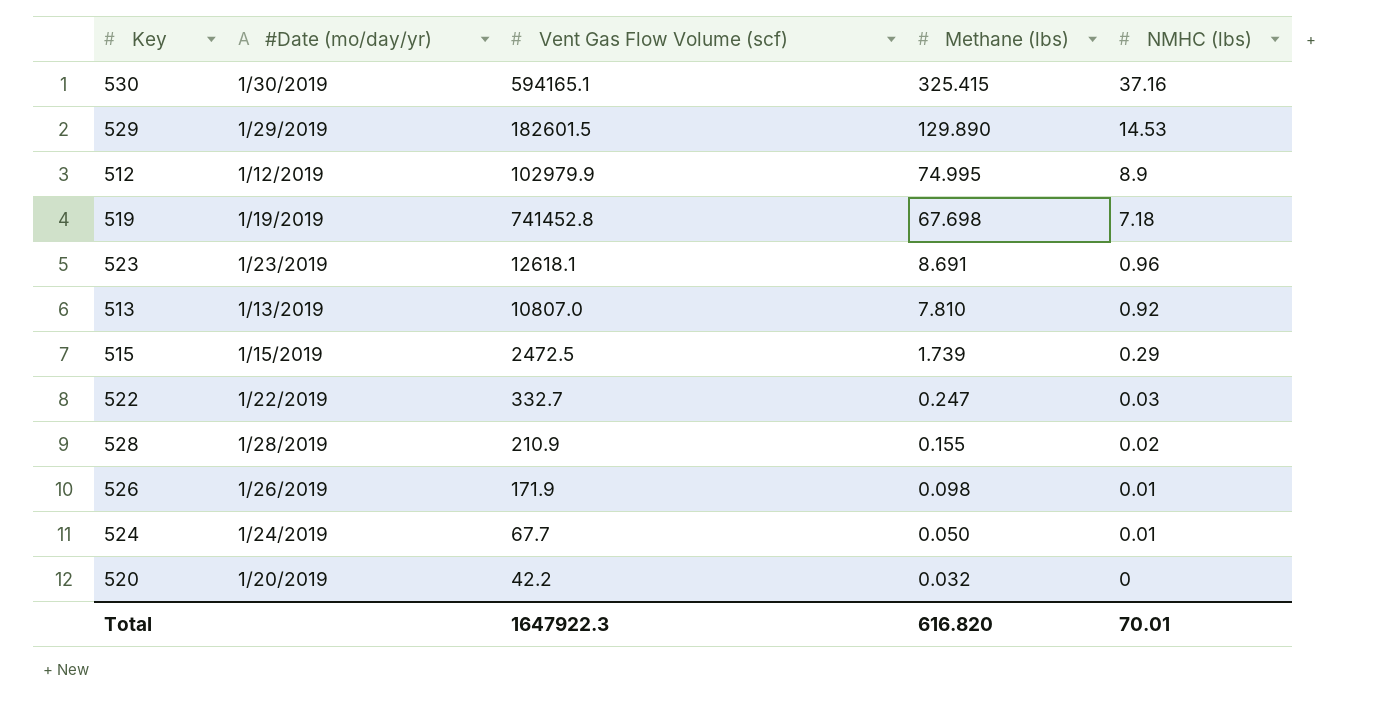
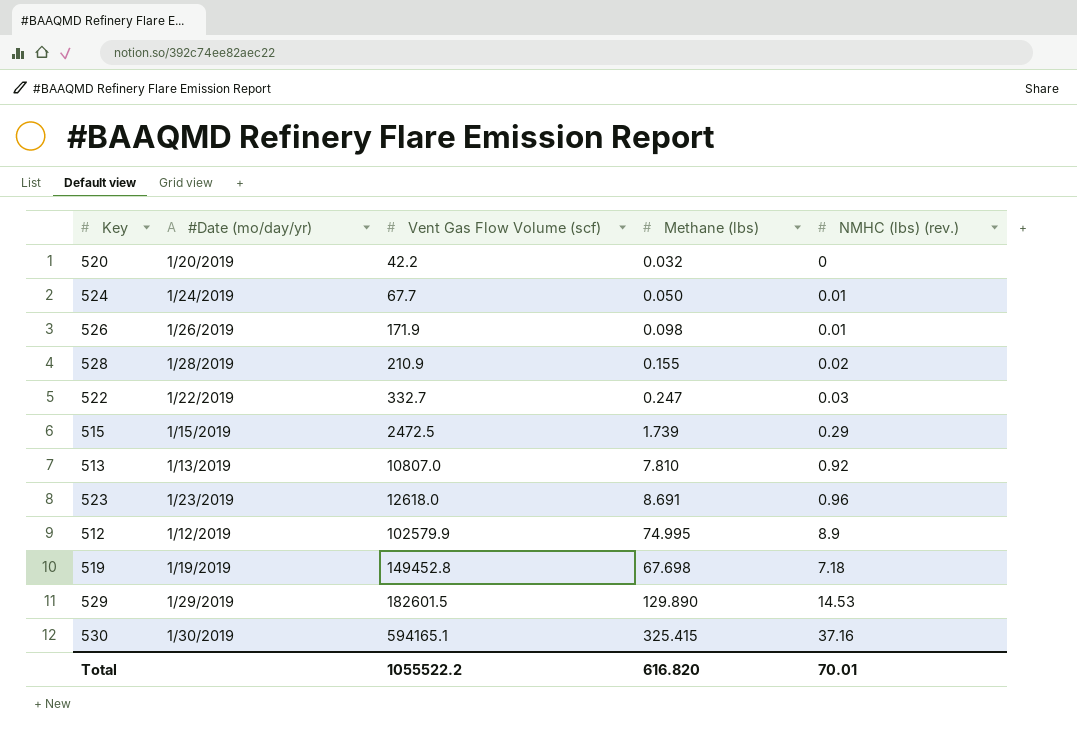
row order: Methane (lbs) descending -> Vent Gas Flow Volume (scf) ascending
column name: NMHC (lbs) -> NMHC (lbs) (rev.)
523 | Vent Gas Flow Volume (scf): 12618.1 -> 12618.0
512 | Vent Gas Flow Volume (scf): 102979.9 -> 102579.9
519 | Vent Gas Flow Volume (scf): 741452.8 -> 149452.8
Total | Vent Gas Flow Volume (scf): 1647922.3 -> 1055522.2

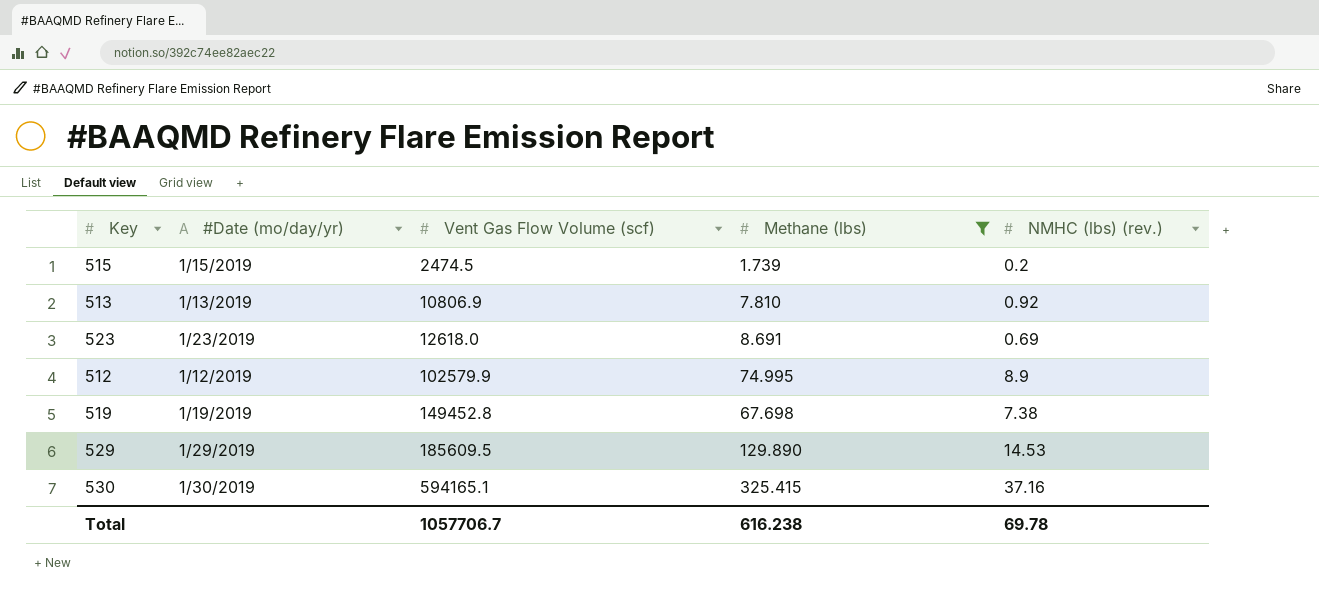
filter: none -> Methane (lbs) >= 1.739
515 | Vent Gas Flow Volume (scf): 2472.5 -> 2474.5
515 | NMHC (lbs) (rev.): 0.29 -> 0.2
513 | Vent Gas Flow Volume (scf): 10807.0 -> 10806.9
523 | NMHC (lbs) (rev.): 0.96 -> 0.69
519 | NMHC (lbs) (rev.): 7.18 -> 7.38
529 | Vent Gas Flow Volume (scf): 182601.5 -> 185609.5
Total | Vent Gas Flow Volume (scf): 1055522.2 -> 1057706.7
Total | Methane (lbs): 616.820 -> 616.238
Total | NMHC (lbs) (rev.): 70.01 -> 69.78

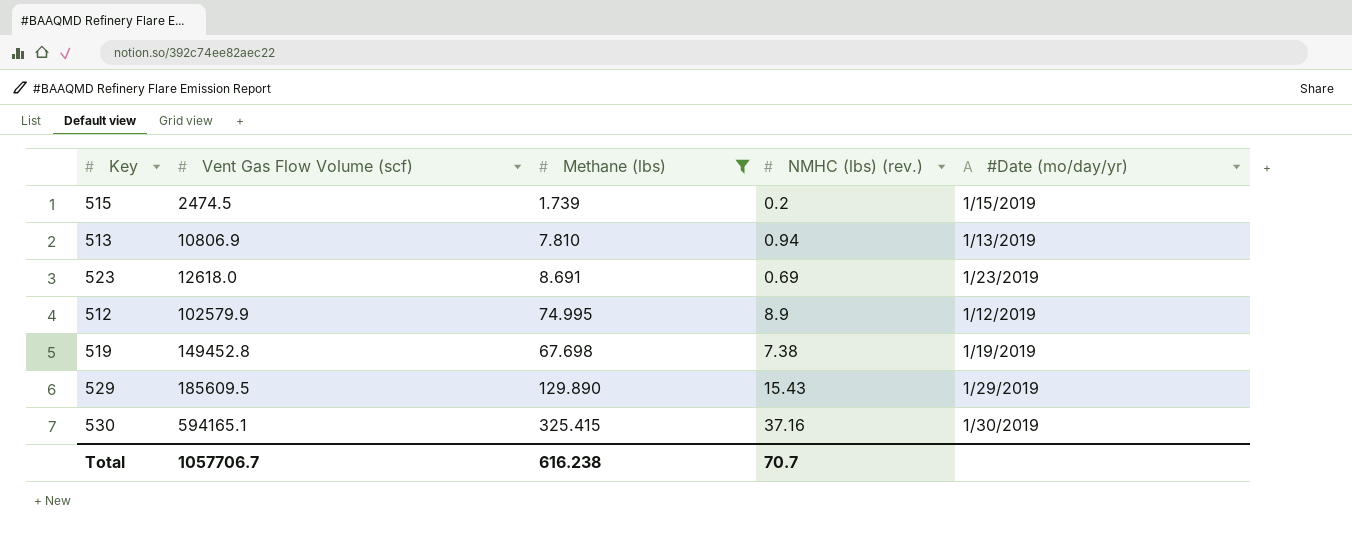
column #Date (mo/day/yr) | position: 2 -> 5
513 | NMHC (lbs) (rev.): 0.92 -> 0.94
529 | NMHC (lbs) (rev.): 14.53 -> 15.43
Total | NMHC (lbs) (rev.): 69.78 -> 70.7

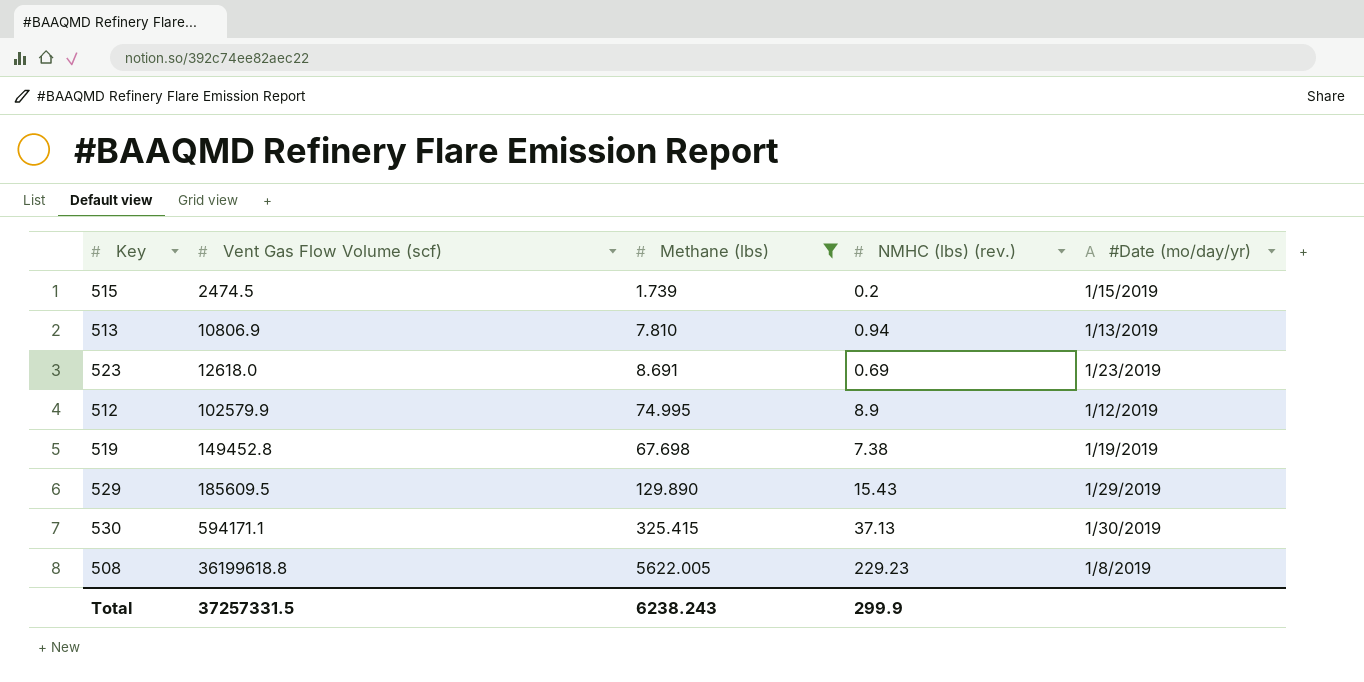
530 | Vent Gas Flow Volume (scf): 594165.1 -> 594171.1
530 | NMHC (lbs) (rev.): 37.16 -> 37.13
row 508: none -> 36199618.8 | 5622.005 | 229.23 | 1/8/2019
Total | Vent Gas Flow Volume (scf): 1057706.7 -> 37257331.5
Total | Methane (lbs): 616.238 -> 6238.243
Total | NMHC (lbs) (rev.): 70.7 -> 299.9

